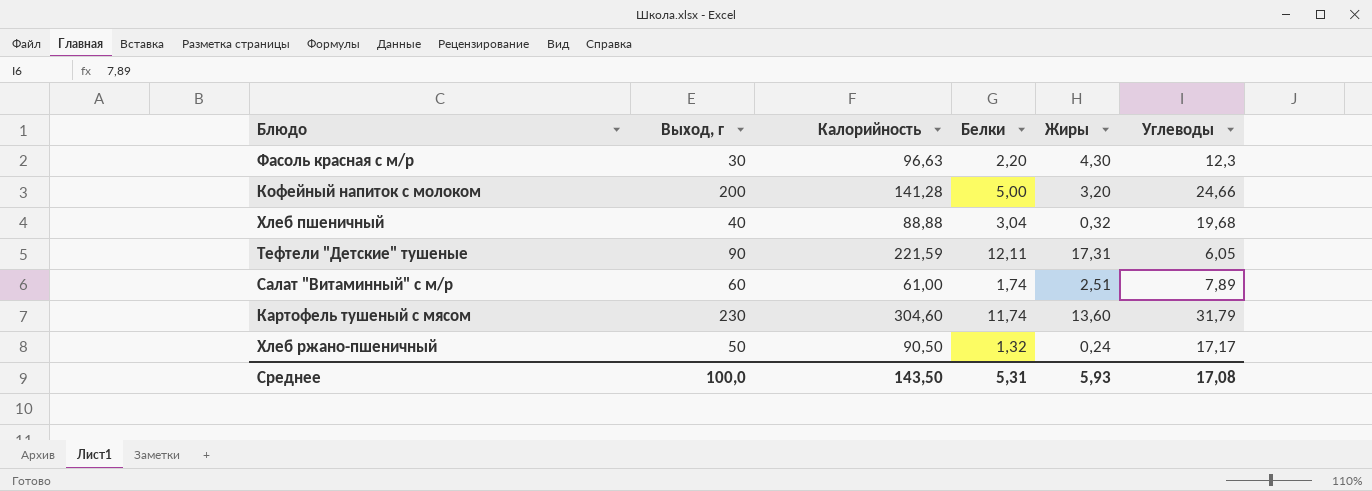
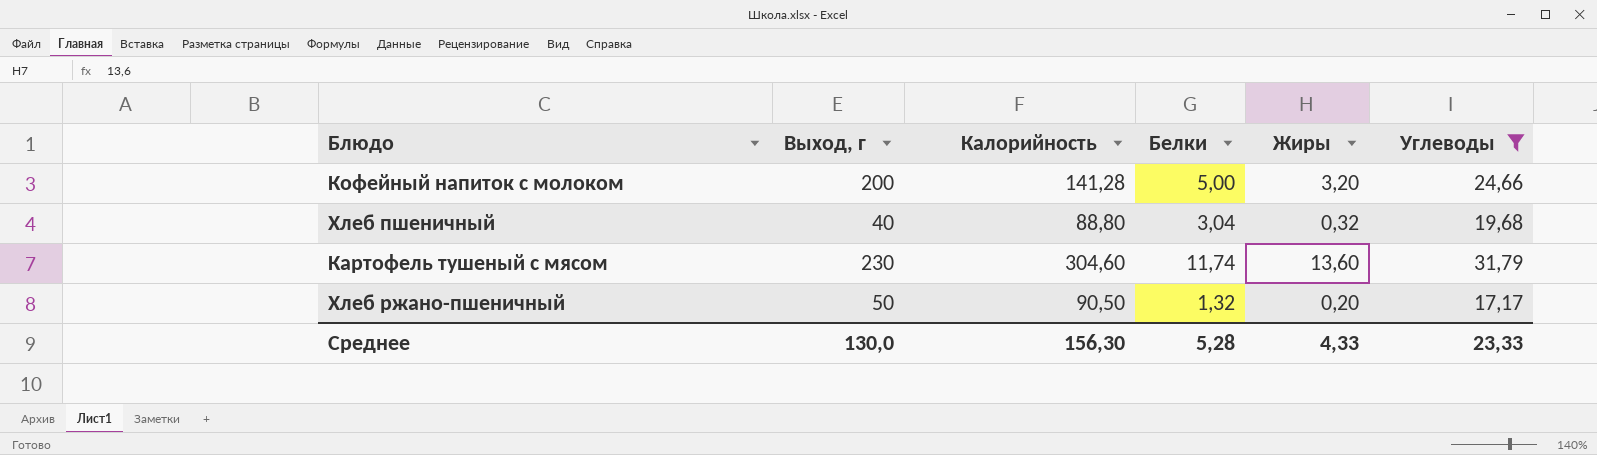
filter: none -> Углеводы >= 17,17
Хлеб пшеничный | Калорийность: 88,88 -> 88,80
Хлеб ржано-пшеничный | Жиры: 0,24 -> 0,20
Среднее | Выход, г: 100,0 -> 130,0
Среднее | Калорийность: 143,50 -> 156,30
Среднее | Белки: 5,31 -> 5,28
Среднее | Жиры: 5,93 -> 4,33
Среднее | Углеводы: 17,08 -> 23,33

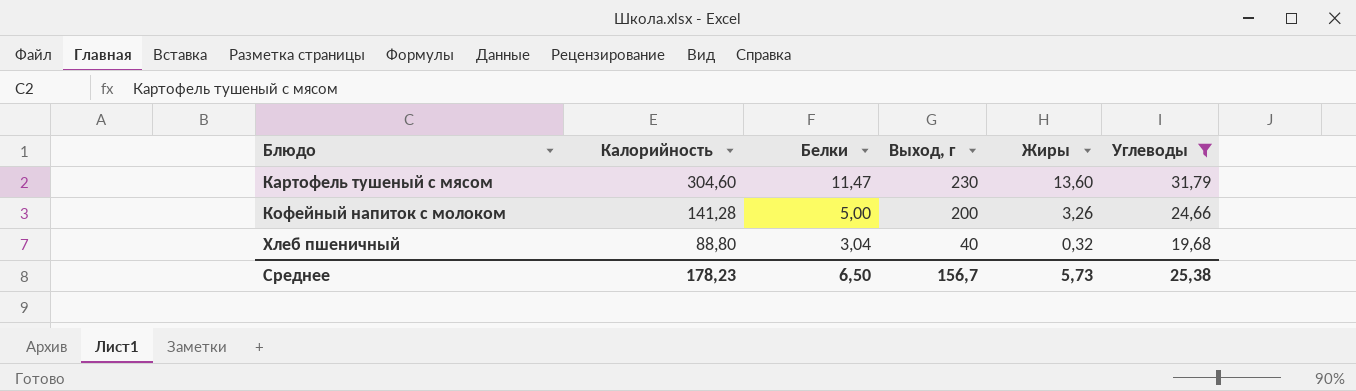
row order: none -> Блюдо ascending
column Выход, г | position: 2 -> 4
row Хлеб ржано-пшеничный: 50 | 90,50 | 1,32 | 0,20 | 17,17 -> none
Картофель тушеный с мясом | Белки: 11,74 -> 11,47
Кофейный напиток с молоком | Жиры: 3,20 -> 3,26
Среднее | Калорийность: 156,30 -> 178,23
Среднее | Белки: 5,28 -> 6,50
Среднее | Выход, г: 130,0 -> 156,7
Среднее | Жиры: 4,33 -> 5,73
Среднее | Углеводы: 23,33 -> 25,38

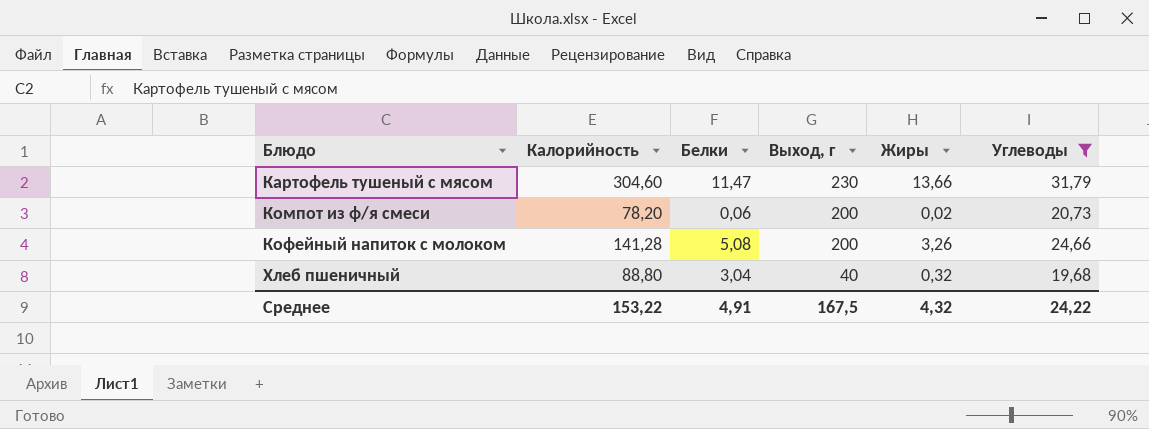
Картофель тушеный с мясом | Жиры: 13,60 -> 13,66
row Компот из ф/я смеси: none -> 78,20 | 0,06 | 200 | 0,02 | 20,73
Кофейный напиток с молоком | Белки: 5,00 -> 5,08
Среднее | Калорийность: 178,23 -> 153,22
Среднее | Белки: 6,50 -> 4,91
Среднее | Выход, г: 156,7 -> 167,5
Среднее | Жиры: 5,73 -> 4,32
Среднее | Углеводы: 25,38 -> 24,22

